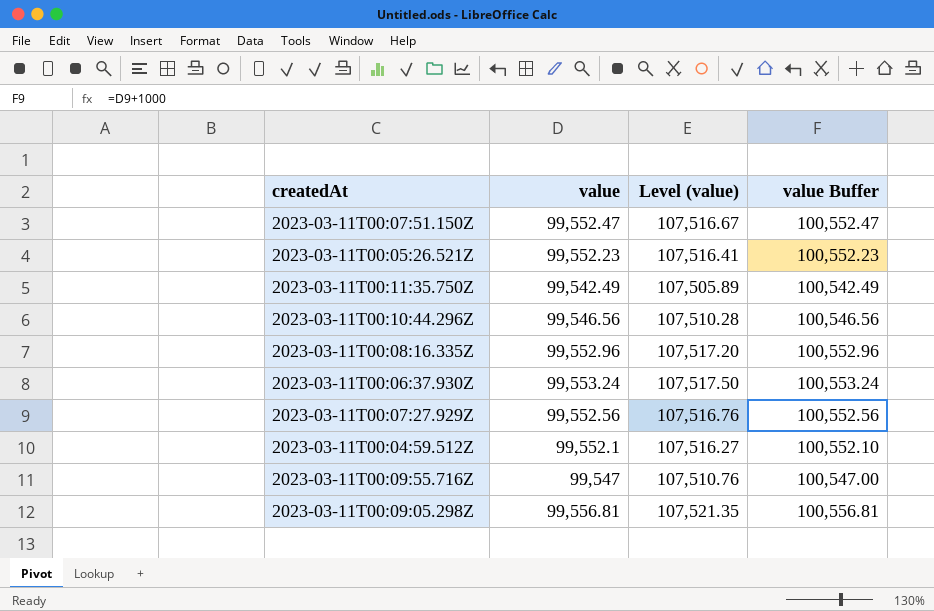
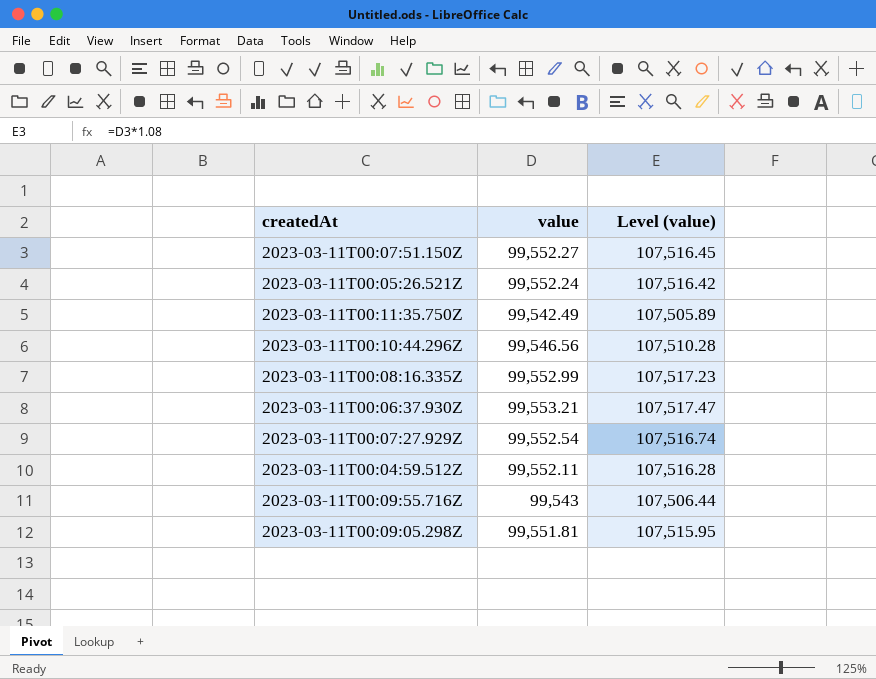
column value Buffer | formula: [value] + 1000 -> none
2023-03-11T00:07:51.150Z | value: 99,552.47 -> 99,552.27
2023-03-11T00:07:51.150Z | Level (value): 107,516.67 -> 107,516.45
2023-03-11T00:05:26.521Z | value: 99,552.23 -> 99,552.24
2023-03-11T00:05:26.521Z | Level (value): 107,516.41 -> 107,516.42
2023-03-11T00:08:16.335Z | value: 99,552.96 -> 99,552.99
2023-03-11T00:08:16.335Z | Level (value): 107,517.20 -> 107,517.23
2023-03-11T00:06:37.930Z | value: 99,553.24 -> 99,553.21
2023-03-11T00:06:37.930Z | Level (value): 107,517.50 -> 107,517.47
2023-03-11T00:07:27.929Z | value: 99,552.56 -> 99,552.54
2023-03-11T00:07:27.929Z | Level (value): 107,516.76 -> 107,516.74
2023-03-11T00:04:59.512Z | value: 99,552.1 -> 99,552.11
2023-03-11T00:04:59.512Z | Level (value): 107,516.27 -> 107,516.28
2023-03-11T00:09:55.716Z | value: 99,547 -> 99,543
2023-03-11T00:09:55.716Z | Level (value): 107,510.76 -> 107,506.44
2023-03-11T00:09:05.298Z | value: 99,556.81 -> 99,551.81
2023-03-11T00:09:05.298Z | Level (value): 107,521.35 -> 107,515.95

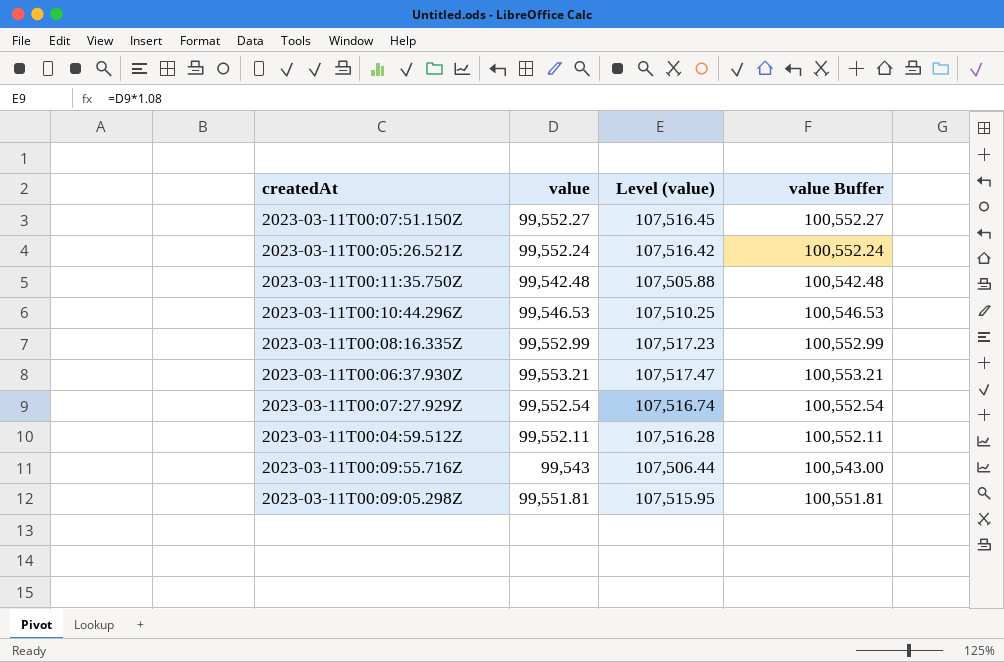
column value Buffer | formula: none -> [value] + 1000
2023-03-11T00:11:35.750Z | value: 99,542.49 -> 99,542.48
2023-03-11T00:11:35.750Z | Level (value): 107,505.89 -> 107,505.88
2023-03-11T00:10:44.296Z | value: 99,546.56 -> 99,546.53
2023-03-11T00:10:44.296Z | Level (value): 107,510.28 -> 107,510.25

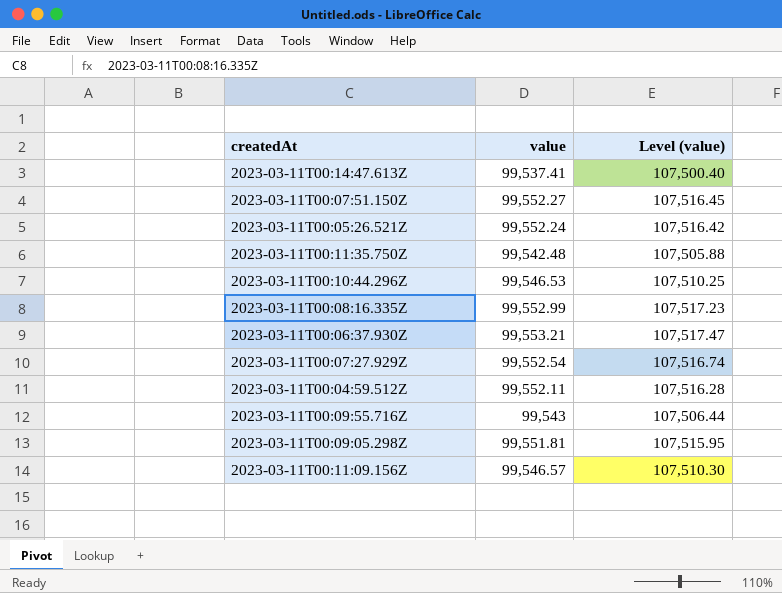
column value Buffer | formula: [value] + 1000 -> none
row 2023-03-11T00:14:47.613Z: none -> 99,537.41 | 107,500.40
row 2023-03-11T00:11:09.156Z: none -> 99,546.57 | 107,510.30

